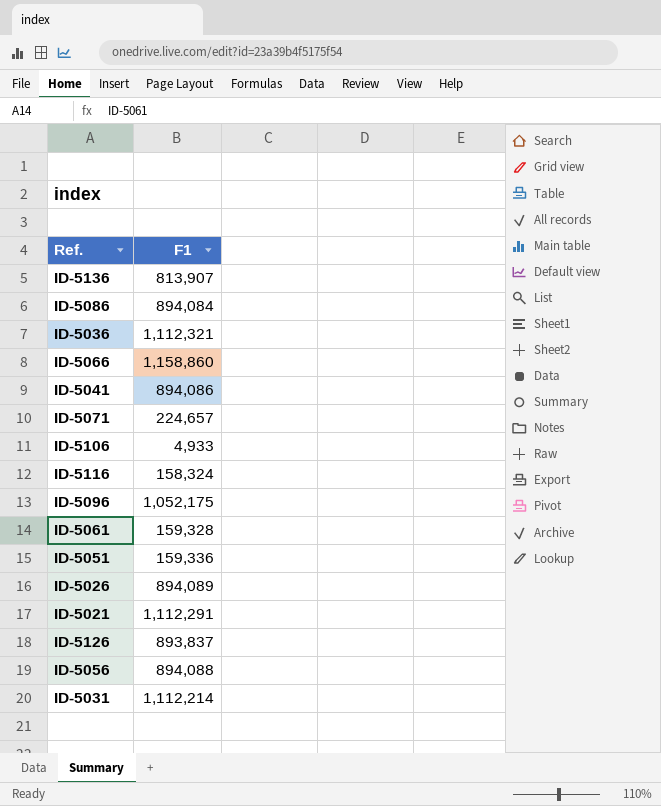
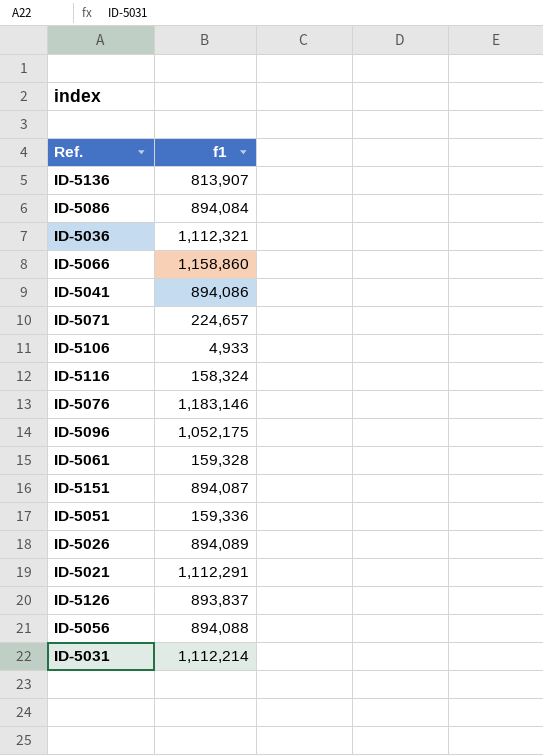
column name: F1 -> f1
row ID-5076: none -> 1,183,146
row ID-5151: none -> 894,087

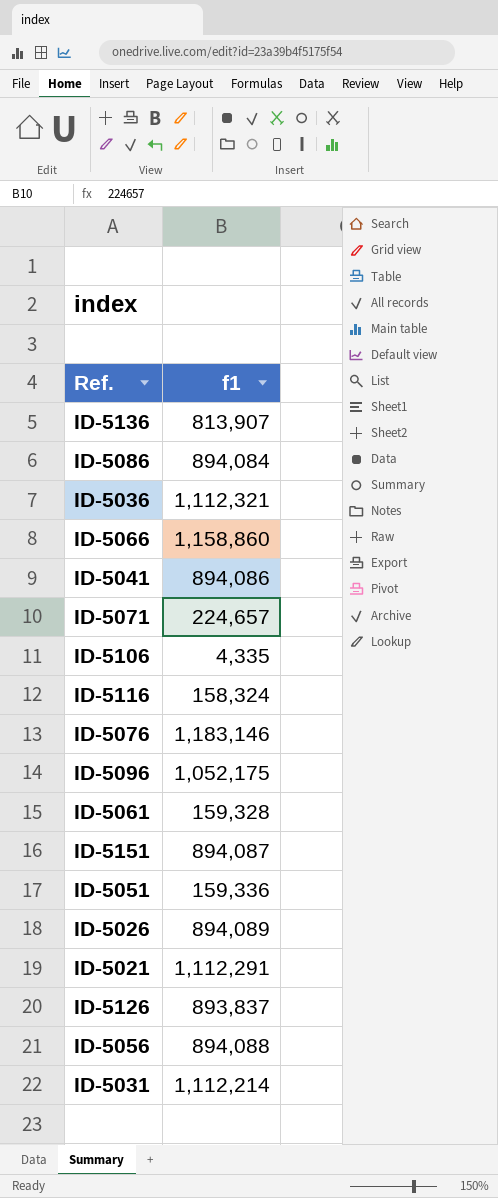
ID-5106 | f1: 4,933 -> 4,335

